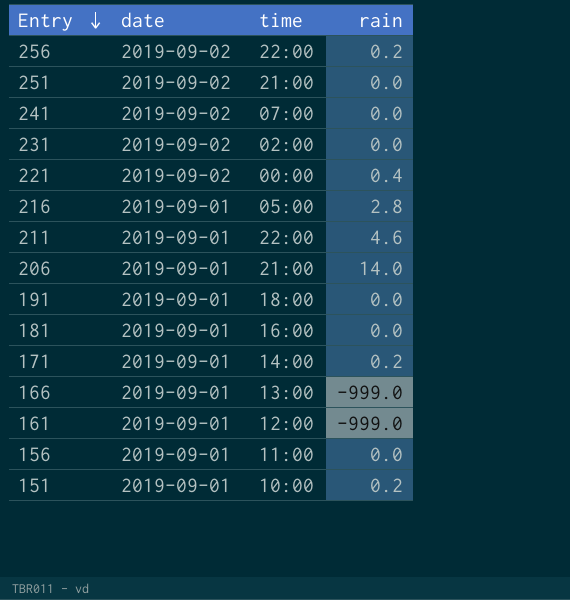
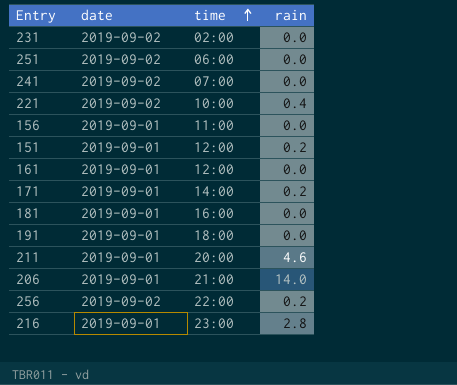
row order: Entry descending -> time ascending
row 166: 2019-09-01 | 13:00 | -999.0 -> none
251 | time: 21:00 -> 06:00
221 | time: 00:00 -> 10:00
151 | time: 10:00 -> 12:00
161 | rain: -999.0 -> 0.0
211 | time: 22:00 -> 20:00
216 | time: 05:00 -> 23:00

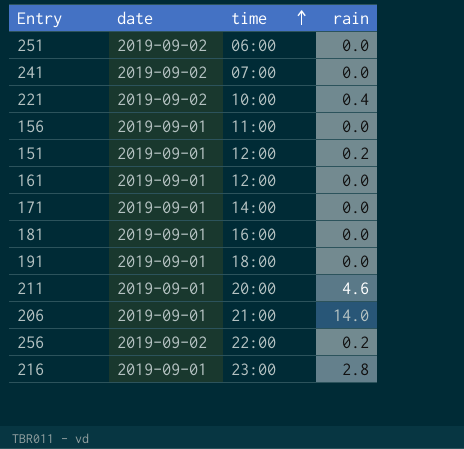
row 231: 2019-09-02 | 02:00 | 0.0 -> none
171 | rain: 0.2 -> 0.0

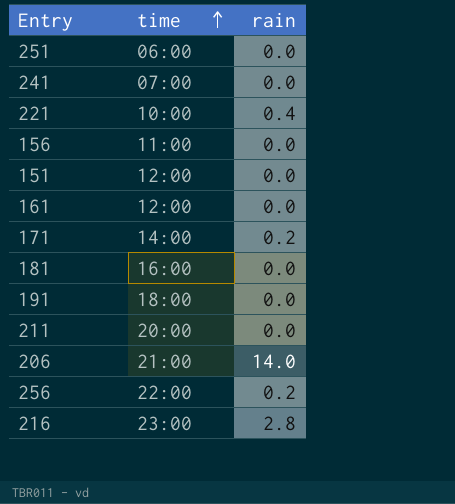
column date | position: 2 -> none
151 | rain: 0.2 -> 0.0
171 | rain: 0.0 -> 0.2
211 | rain: 4.6 -> 0.0

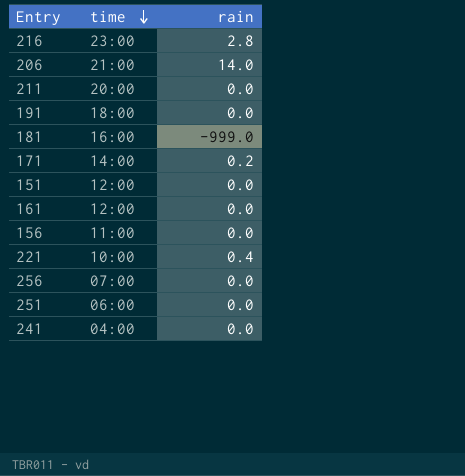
row order: time ascending -> time descending
181 | rain: 0.0 -> -999.0
256 | time: 22:00 -> 07:00
256 | rain: 0.2 -> 0.0
241 | time: 07:00 -> 04:00

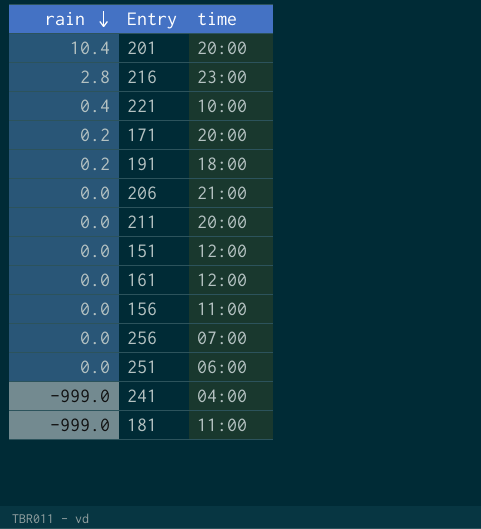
row order: time descending -> rain descending
column rain | position: 3 -> 1
row 201: none -> 10.4 | 20:00
171 | time: 14:00 -> 20:00
191 | rain: 0.0 -> 0.2
206 | rain: 14.0 -> 0.0
241 | rain: 0.0 -> -999.0
181 | time: 16:00 -> 11:00

